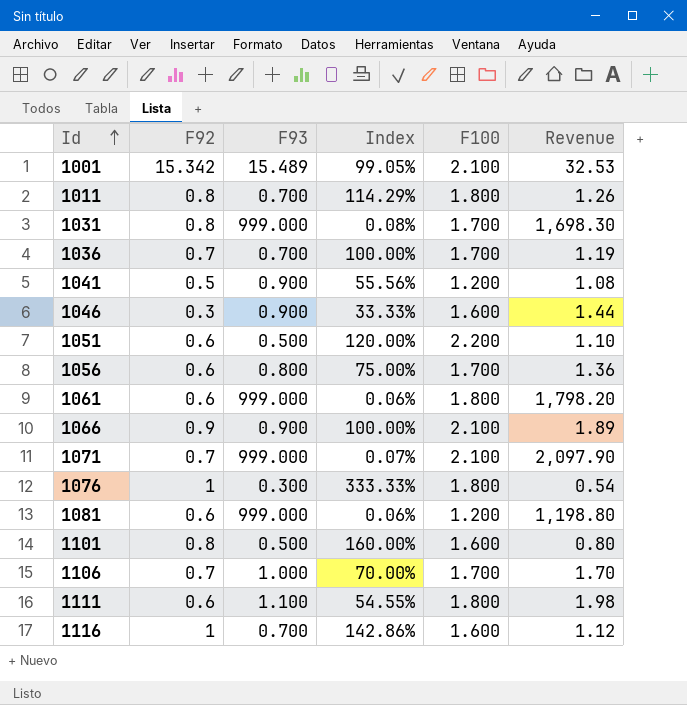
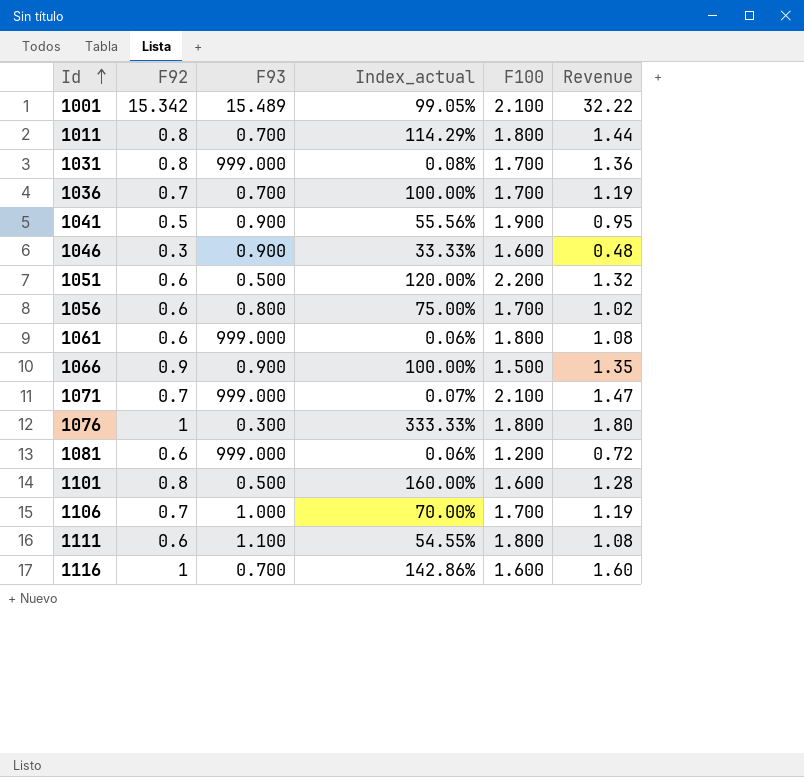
column name: Index -> Index_actual
column Revenue | formula: [F93] * [F100] -> [F92] * [F100]
1041 | F100: 1.200 -> 1.900
1066 | F100: 2.100 -> 1.500

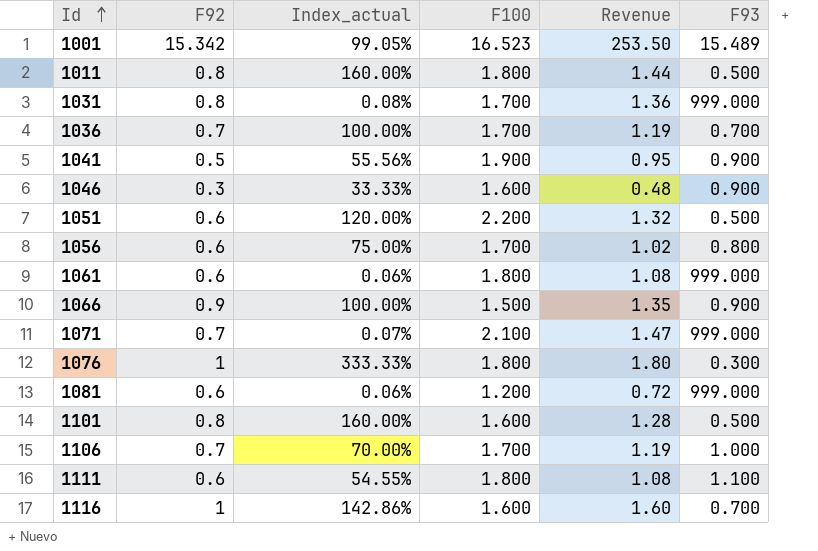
column F93 | position: 3 -> 6
1001 | F100: 2.100 -> 16.523
1001 | Revenue: 32.22 -> 253.50
1011 | Index_actual: 114.29% -> 160.00%
1011 | F93: 0.700 -> 0.500

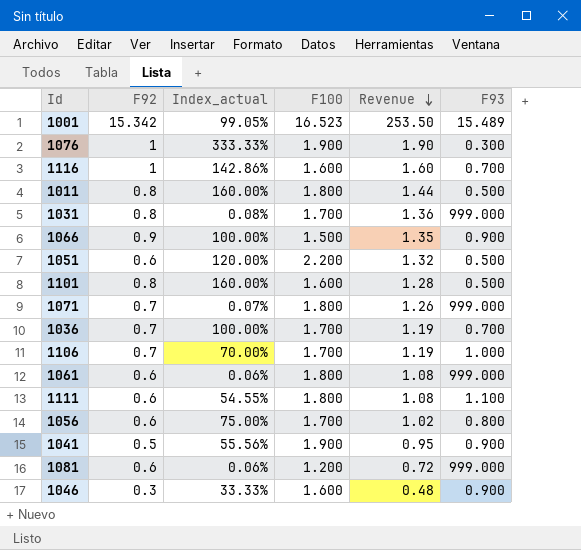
row order: Id ascending -> Revenue descending
1076 | F100: 1.800 -> 1.900
1076 | Revenue: 1.80 -> 1.90
1071 | F100: 2.100 -> 1.800
1071 | Revenue: 1.47 -> 1.26

